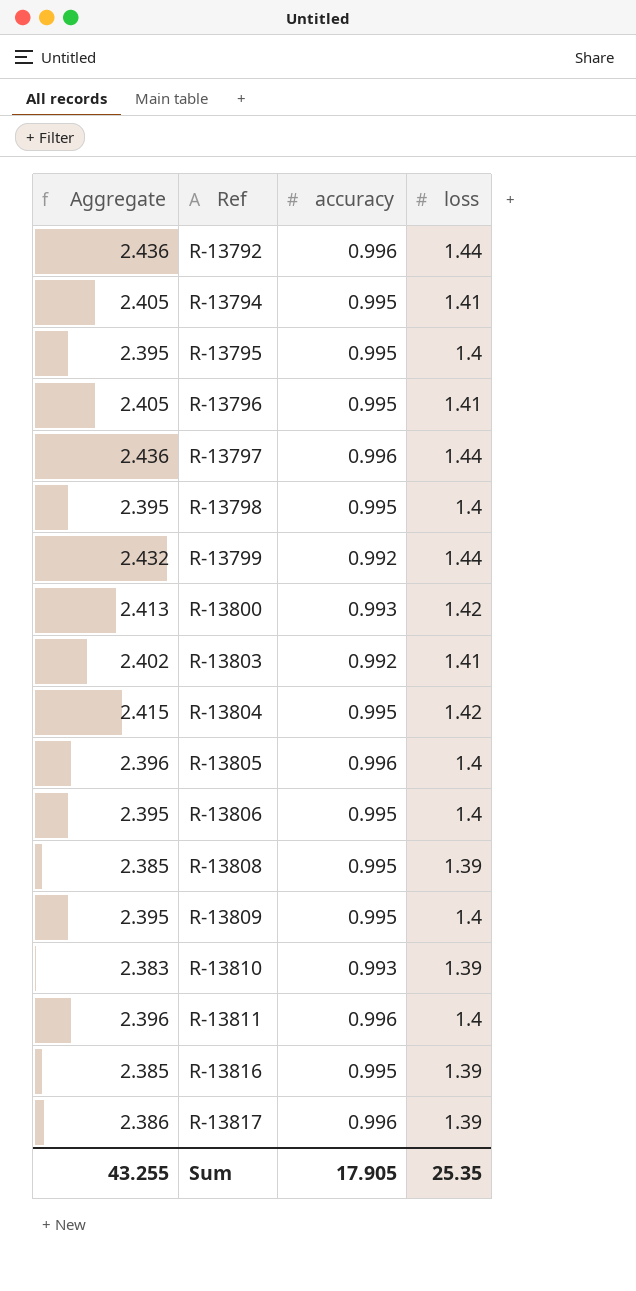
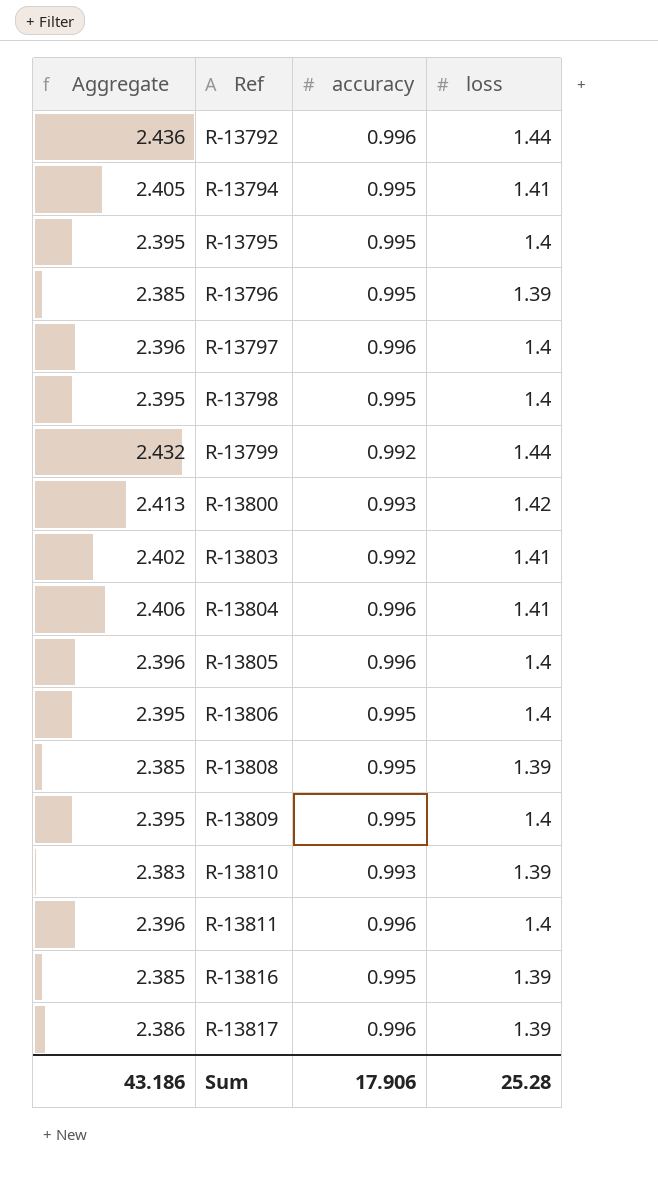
R-13796 | Aggregate: 2.405 -> 2.385
R-13796 | loss: 1.41 -> 1.39
R-13797 | Aggregate: 2.436 -> 2.396
R-13797 | loss: 1.44 -> 1.4
R-13804 | Aggregate: 2.415 -> 2.406
R-13804 | accuracy: 0.995 -> 0.996
R-13804 | loss: 1.42 -> 1.41
Sum | Aggregate: 43.255 -> 43.186
Sum | accuracy: 17.905 -> 17.906
Sum | loss: 25.35 -> 25.28

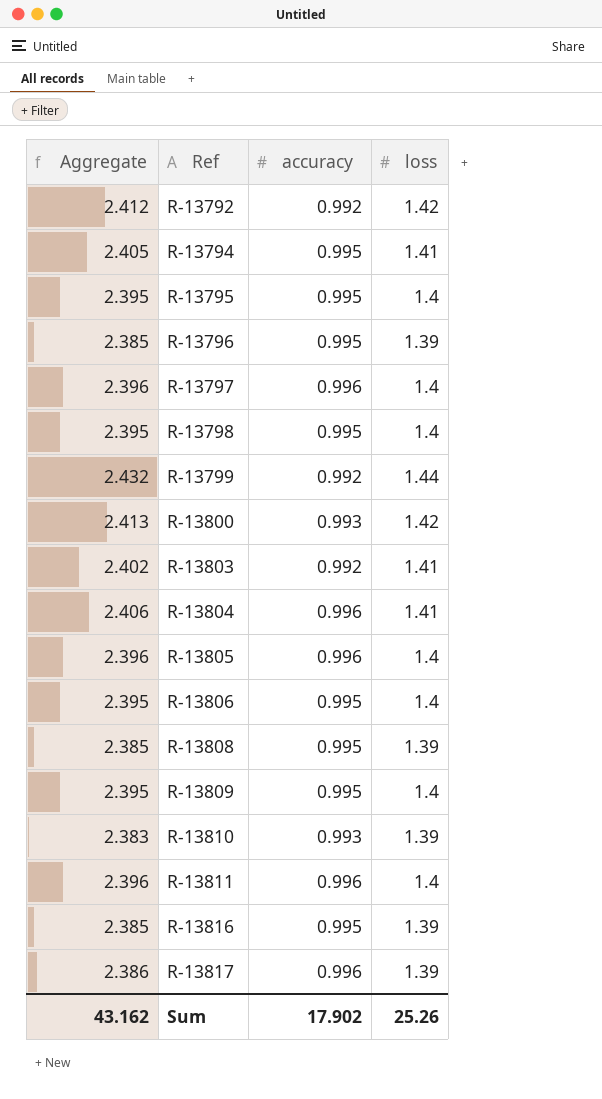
R-13792 | Aggregate: 2.436 -> 2.412
R-13792 | accuracy: 0.996 -> 0.992
R-13792 | loss: 1.44 -> 1.42
Sum | Aggregate: 43.186 -> 43.162
Sum | accuracy: 17.906 -> 17.902
Sum | loss: 25.28 -> 25.26

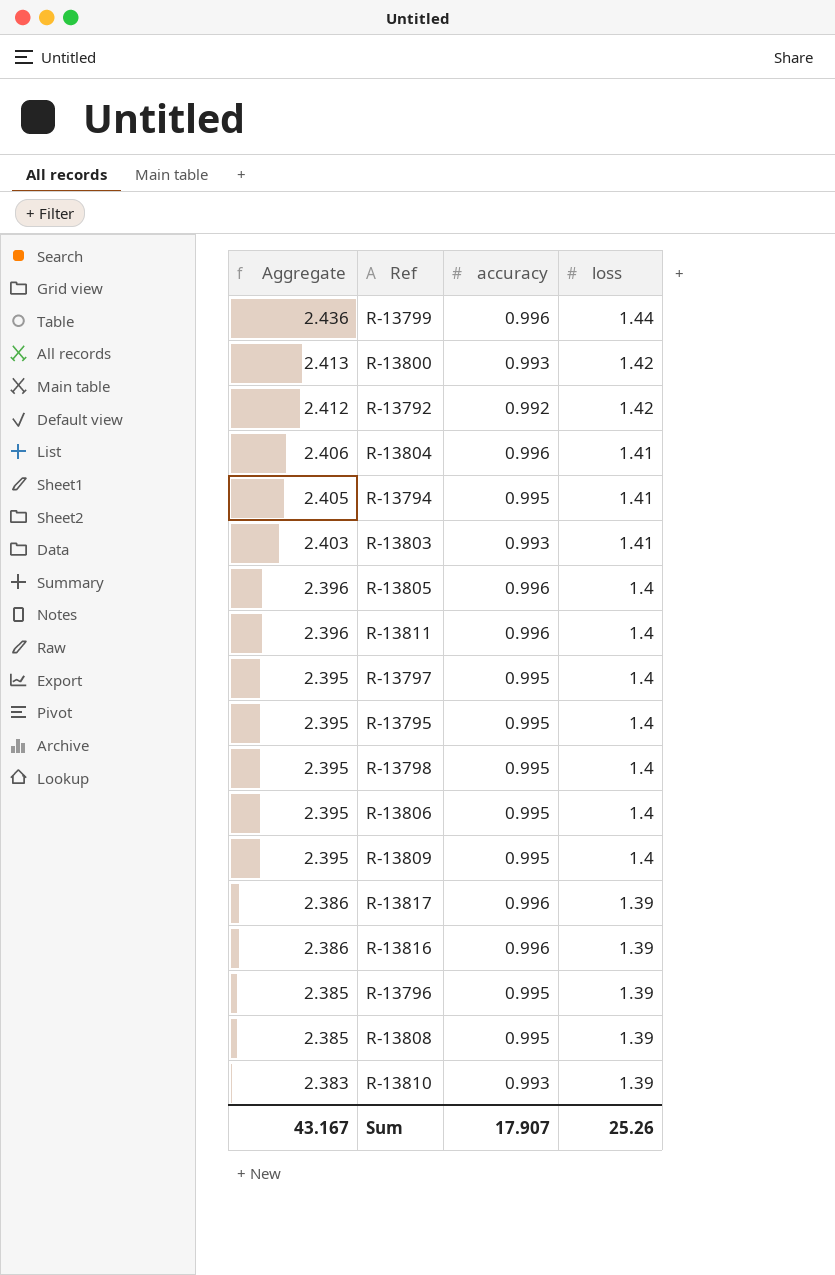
row order: Ref ascending -> Aggregate descending
R-13799 | Aggregate: 2.432 -> 2.436
R-13799 | accuracy: 0.992 -> 0.996
R-13803 | Aggregate: 2.402 -> 2.403
R-13803 | accuracy: 0.992 -> 0.993
R-13797 | Aggregate: 2.396 -> 2.395
R-13797 | accuracy: 0.996 -> 0.995
R-13816 | Aggregate: 2.385 -> 2.386
R-13816 | accuracy: 0.995 -> 0.996
Sum | Aggregate: 43.162 -> 43.167
Sum | accuracy: 17.902 -> 17.907

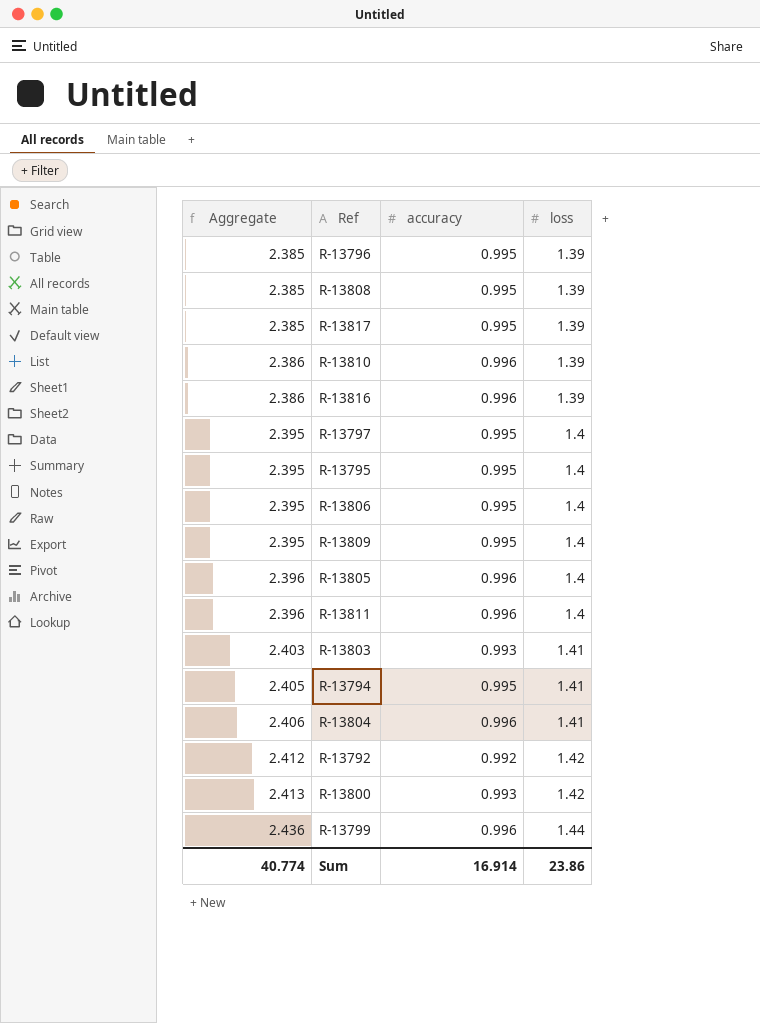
row order: Aggregate descending -> Aggregate ascending
row R-13798: 2.395 | 0.995 | 1.4 -> none
R-13817 | Aggregate: 2.386 -> 2.385
R-13817 | accuracy: 0.996 -> 0.995
R-13810 | Aggregate: 2.383 -> 2.386
R-13810 | accuracy: 0.993 -> 0.996
Sum | Aggregate: 43.167 -> 40.774
Sum | accuracy: 17.907 -> 16.914
Sum | loss: 25.26 -> 23.86

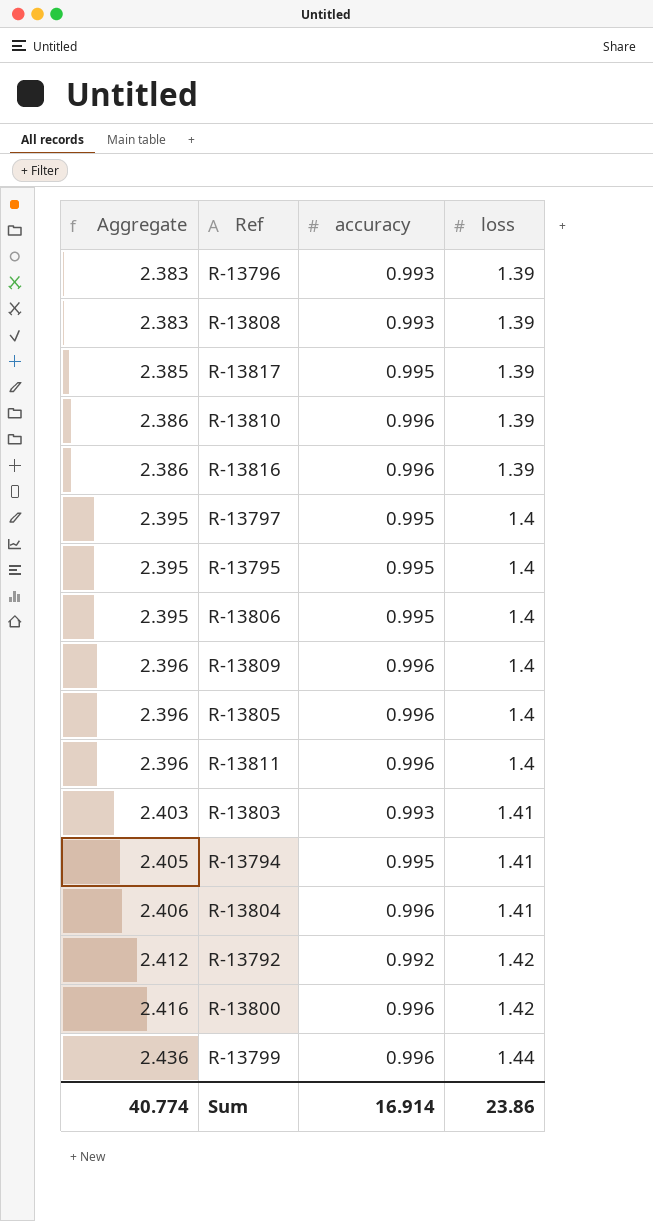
R-13796 | Aggregate: 2.385 -> 2.383
R-13796 | accuracy: 0.995 -> 0.993
R-13808 | Aggregate: 2.385 -> 2.383
R-13808 | accuracy: 0.995 -> 0.993
R-13809 | Aggregate: 2.395 -> 2.396
R-13809 | accuracy: 0.995 -> 0.996
R-13800 | Aggregate: 2.413 -> 2.416
R-13800 | accuracy: 0.993 -> 0.996

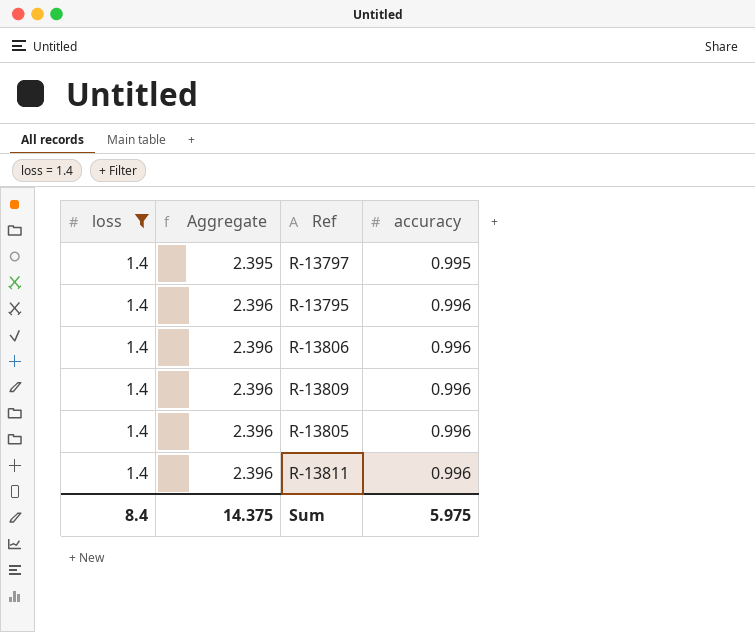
filter: none -> loss = 1.4
column loss | position: 4 -> 1
R-13795 | Aggregate: 2.395 -> 2.396
R-13795 | accuracy: 0.995 -> 0.996
R-13806 | Aggregate: 2.395 -> 2.396
R-13806 | accuracy: 0.995 -> 0.996
Sum | loss: 23.86 -> 8.4
Sum | Aggregate: 40.774 -> 14.375
Sum | accuracy: 16.914 -> 5.975

